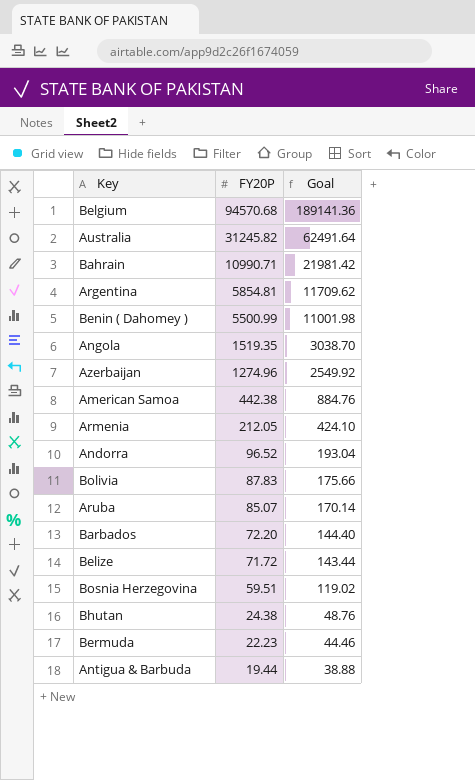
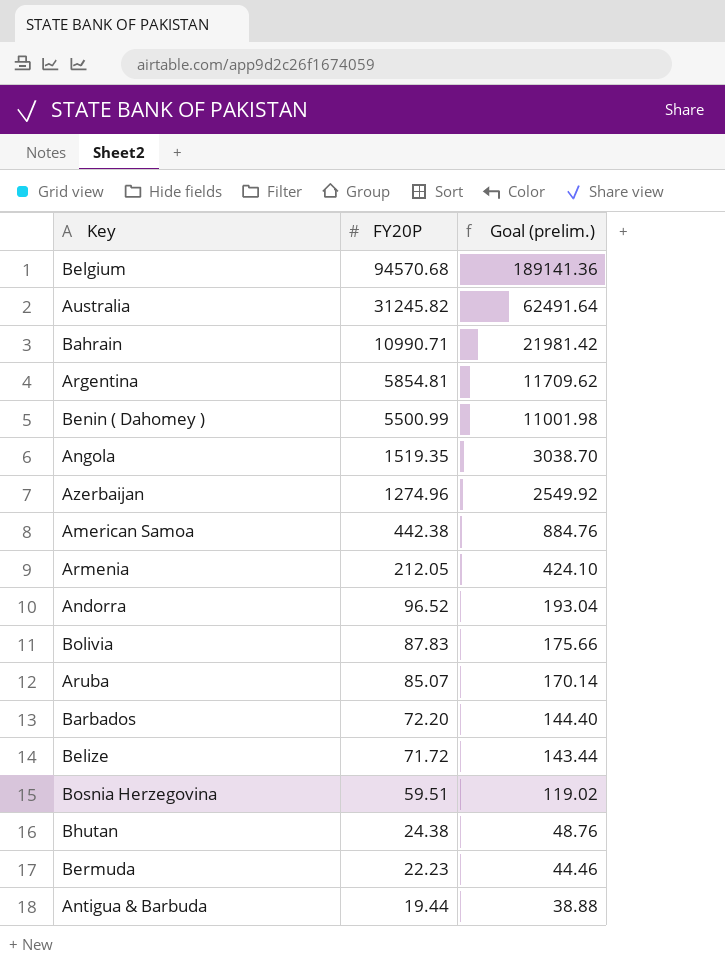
column name: Goal -> Goal (prelim.)

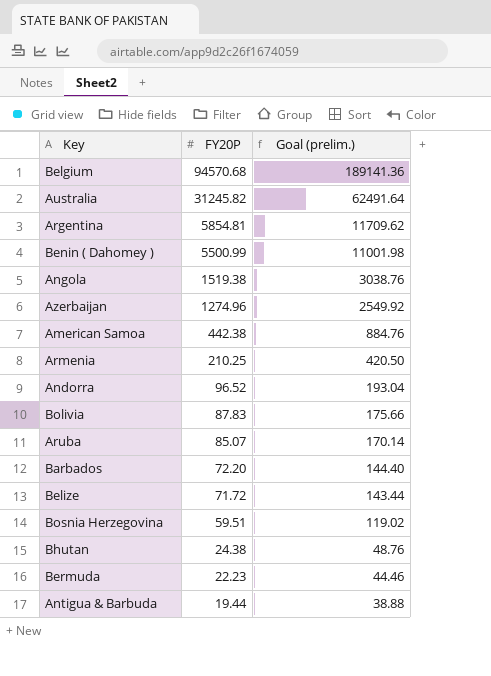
row Bahrain: 10990.71 | 21981.42 -> none
Angola | FY20P: 1519.35 -> 1519.38
Angola | Goal (prelim.): 3038.70 -> 3038.76
Armenia | FY20P: 212.05 -> 210.25
Armenia | Goal (prelim.): 424.10 -> 420.50

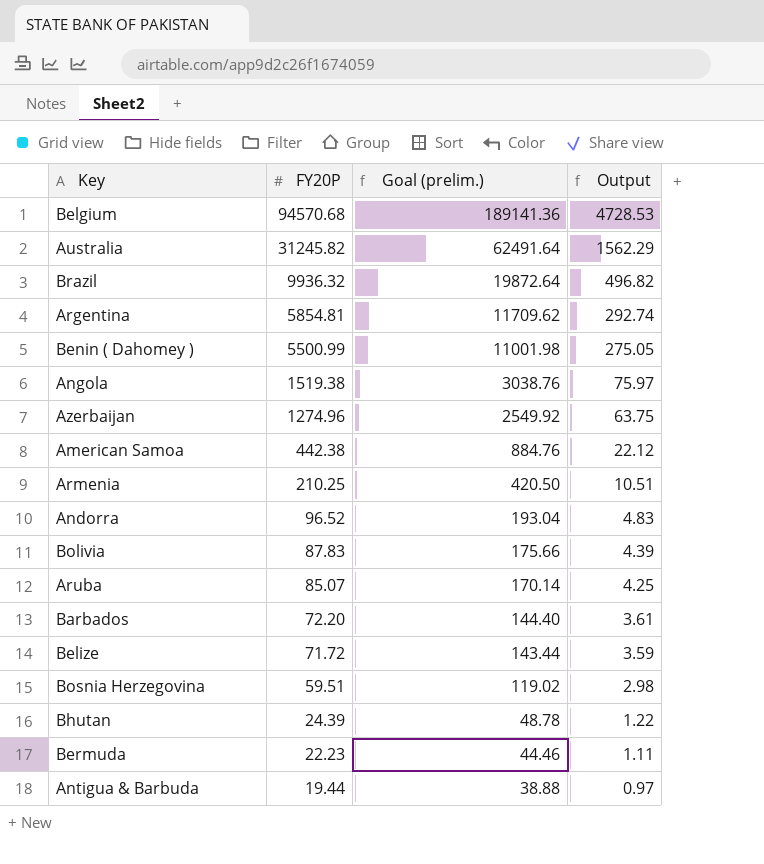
column Output | formula: none -> [FY20P] * 0.05
row Brazil: none -> 9936.32 | 19872.64 | 496.82
Bhutan | FY20P: 24.38 -> 24.39
Bhutan | Goal (prelim.): 48.76 -> 48.78

